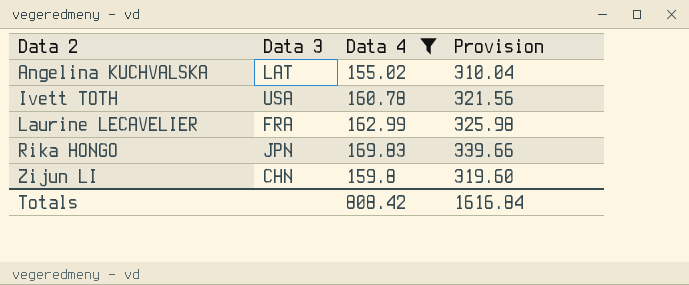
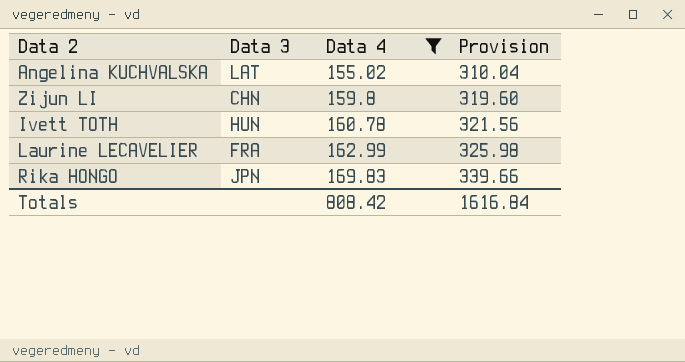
row order: Data 2 ascending -> Data 4 ascending
Ivett TOTH | Data 3: USA -> HUN

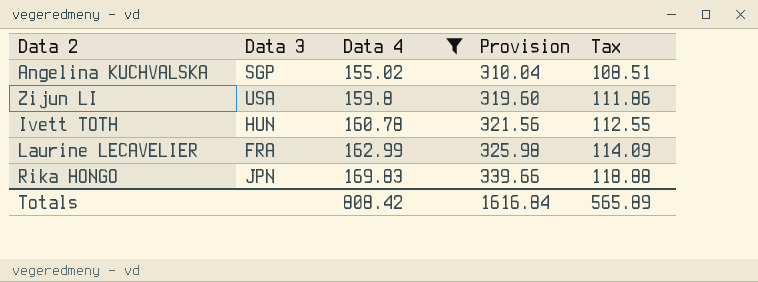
column Tax | formula: none -> [Data 4] * 0.7
Angelina KUCHVALSKA | Data 3: LAT -> SGP
Zijun LI | Data 3: CHN -> USA

